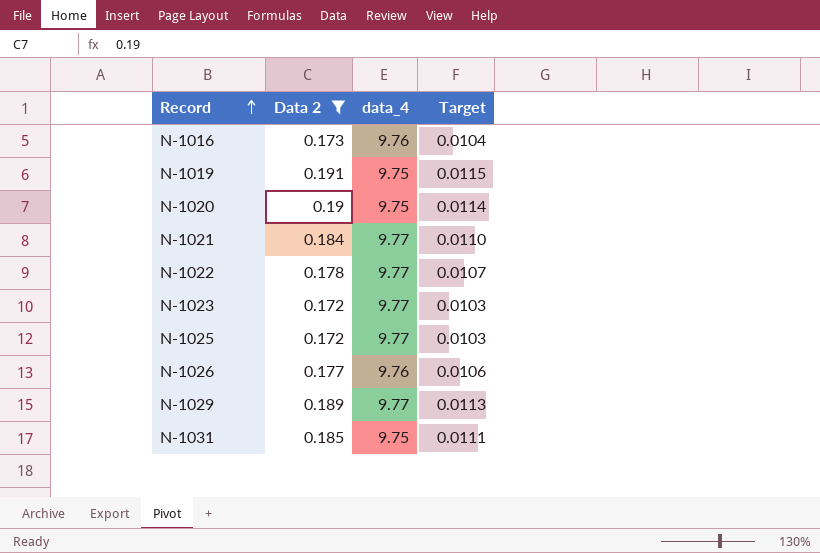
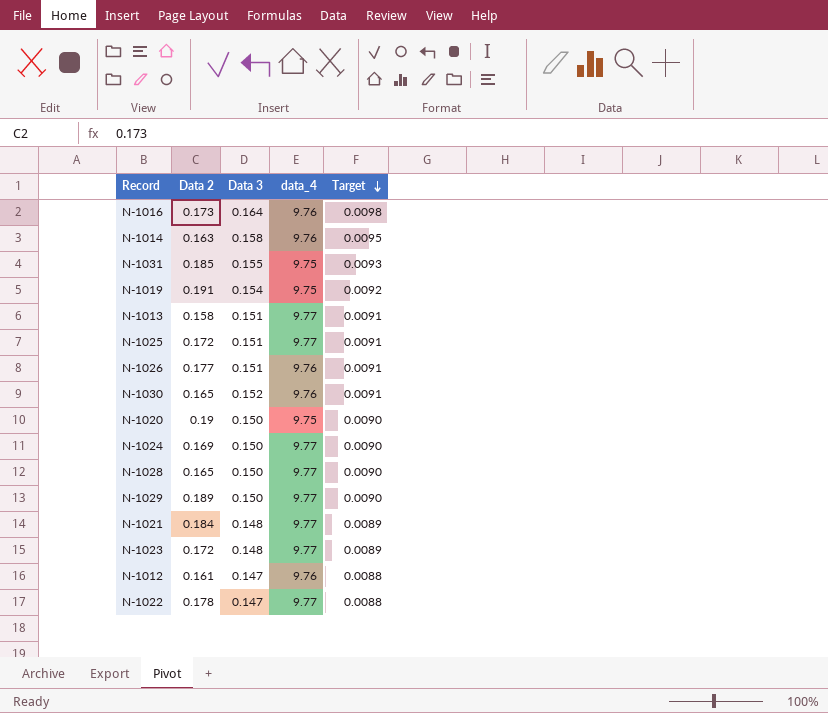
filter: Data 2 >= 0.172 -> none
row order: Record ascending -> Target descending
column Data 3 | position: none -> 3
column Target | formula: [Data 2] * 0.06 -> [Data 3] * 0.06

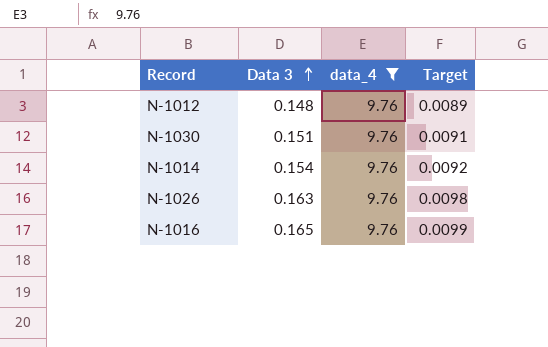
filter: none -> data_4 = 9.76
row order: Target descending -> Data 3 ascending
column Data 2 | position: 2 -> none
N-1012 | Data 3: 0.147 -> 0.148
N-1012 | Target: 0.0088 -> 0.0089
N-1030 | Data 3: 0.152 -> 0.151
N-1014 | Data 3: 0.158 -> 0.154
N-1014 | Target: 0.0095 -> 0.0092
N-1026 | Data 3: 0.151 -> 0.163
N-1026 | Target: 0.0091 -> 0.0098
N-1016 | Data 3: 0.164 -> 0.165
N-1016 | Target: 0.0098 -> 0.0099

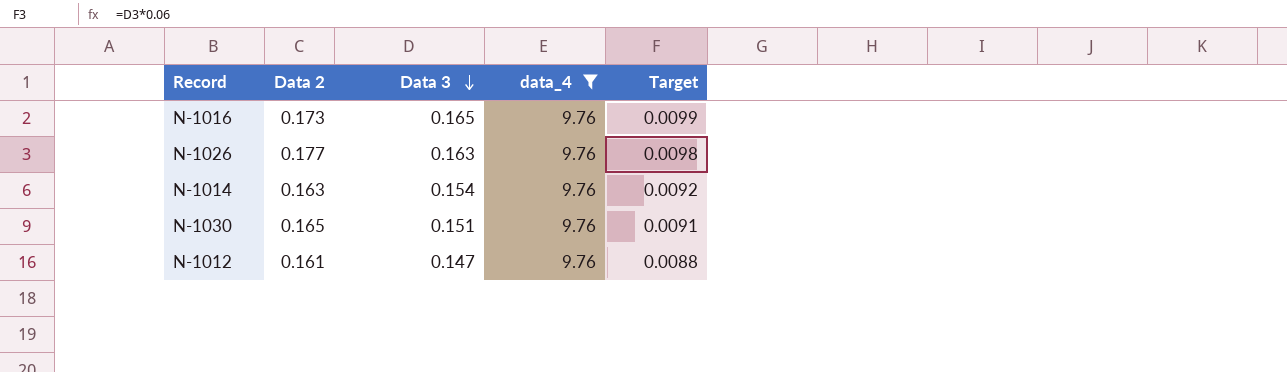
row order: Data 3 ascending -> Data 3 descending
column Data 2 | position: none -> 2
N-1012 | Data 3: 0.148 -> 0.147
N-1012 | Target: 0.0089 -> 0.0088

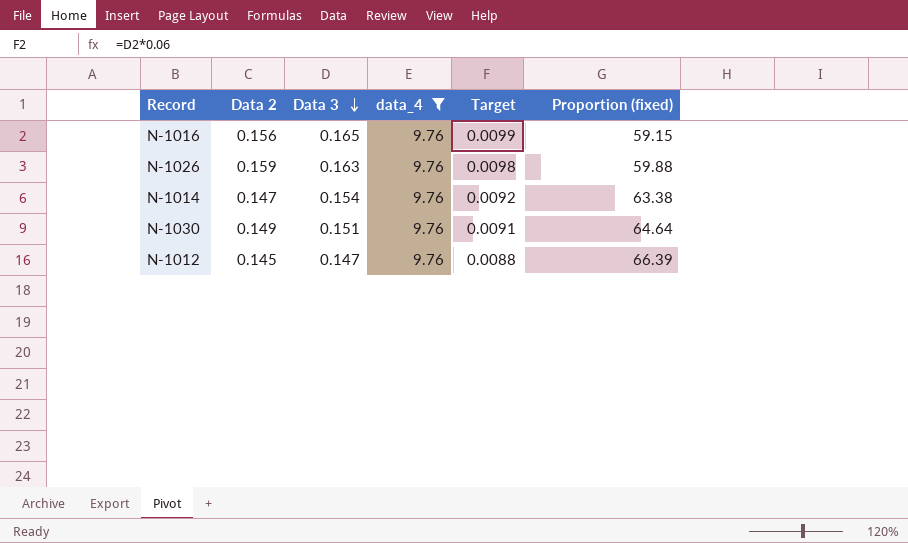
column Proportion (fixed) | formula: none -> [data_4] / [Data 3]
N-1016 | Data 2: 0.173 -> 0.156
N-1026 | Data 2: 0.177 -> 0.159
N-1014 | Data 2: 0.163 -> 0.147
N-1030 | Data 2: 0.165 -> 0.149
N-1012 | Data 2: 0.161 -> 0.145

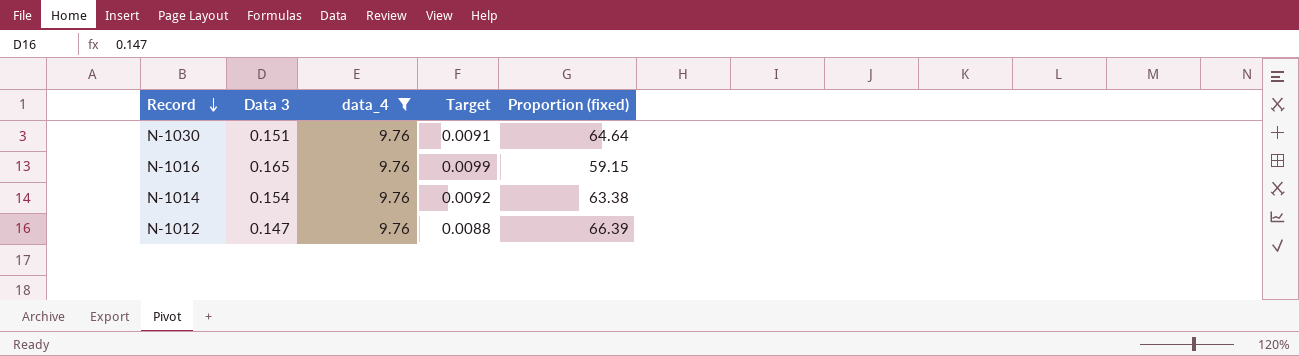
row order: Data 3 descending -> Record descending
column Data 2 | position: 2 -> none
row N-1026: 0.159 | 0.163 | 9.76 | 0.0098 | 59.88 -> none

